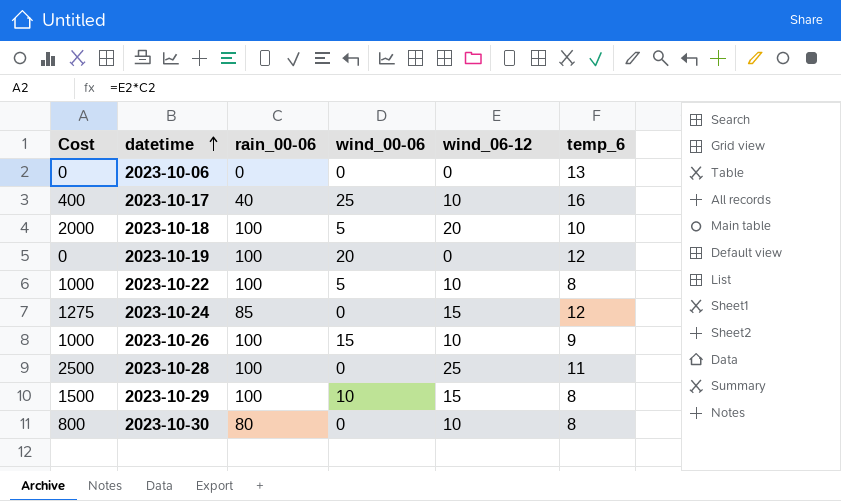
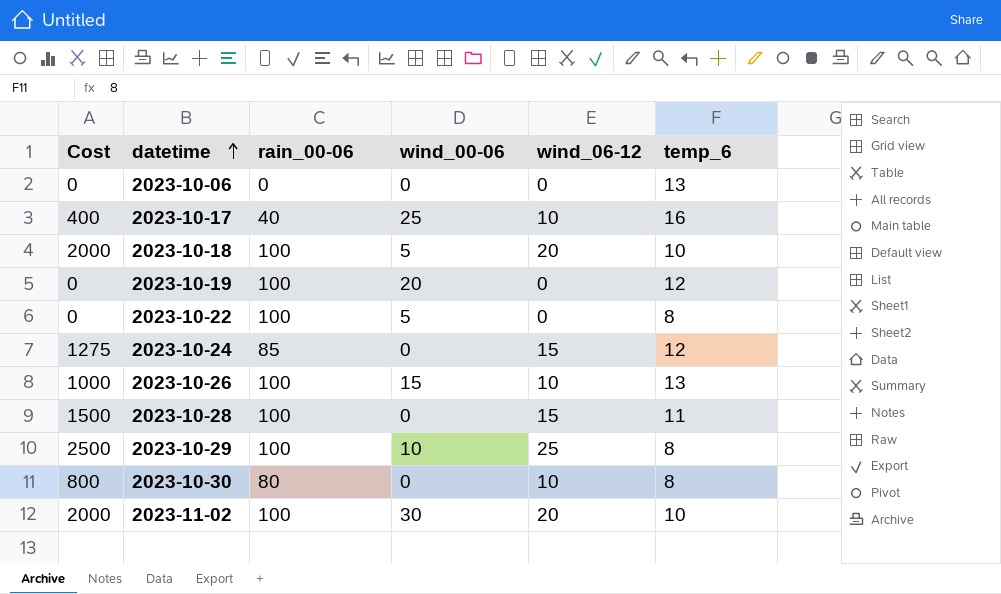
2023-10-22 | Cost: 1000 -> 0
2023-10-22 | wind_06-12: 10 -> 0
2023-10-26 | temp_6: 9 -> 13
2023-10-28 | Cost: 2500 -> 1500
2023-10-28 | wind_06-12: 25 -> 15
2023-10-29 | Cost: 1500 -> 2500
2023-10-29 | wind_06-12: 15 -> 25
row 2023-11-02: none -> 2000 | 100 | 30 | 20 | 10

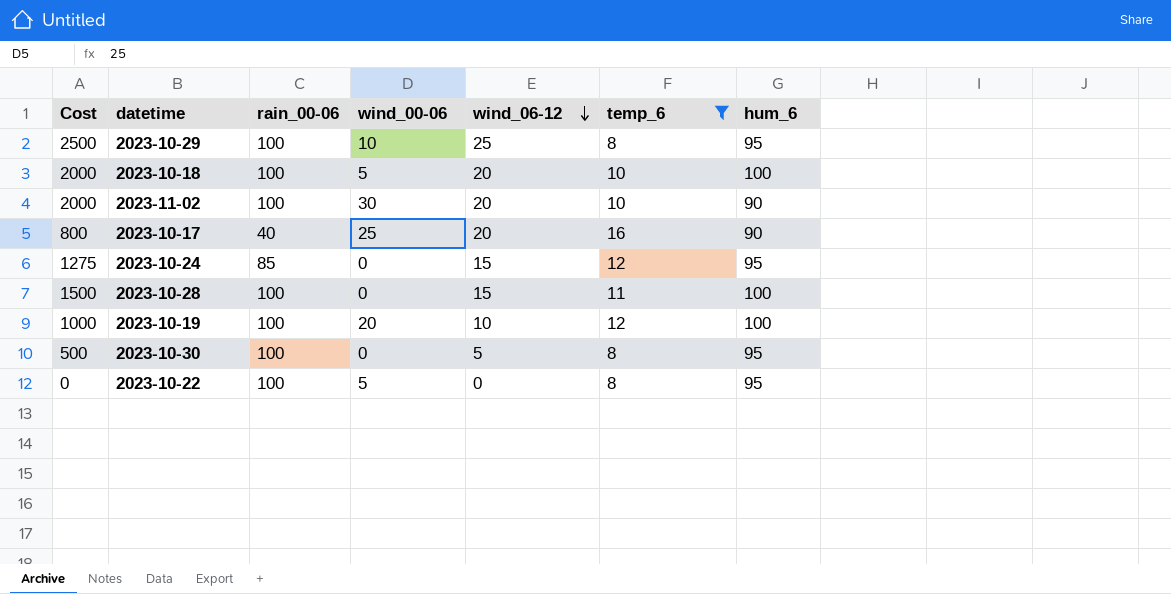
filter: none -> temp_6 != 13
row order: datetime ascending -> wind_06-12 descending
column hum_6 | position: none -> 7
2023-10-17 | Cost: 400 -> 800
2023-10-17 | wind_06-12: 10 -> 20
2023-10-19 | Cost: 0 -> 1000
2023-10-19 | wind_06-12: 0 -> 10
2023-10-30 | Cost: 800 -> 500
2023-10-30 | rain_00-06: 80 -> 100
2023-10-30 | wind_06-12: 10 -> 5

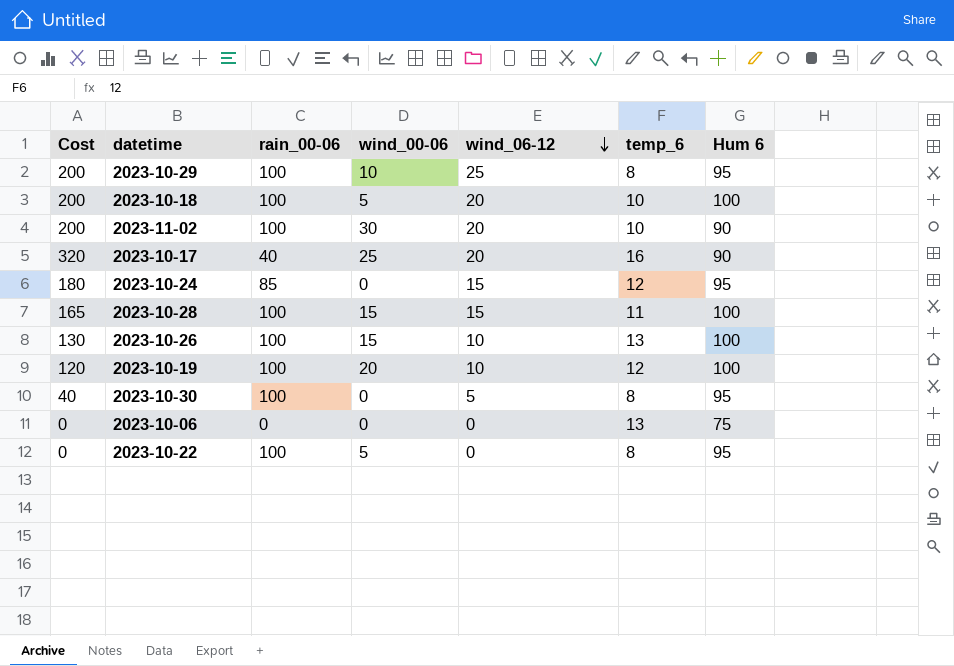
filter: temp_6 != 13 -> none
column Cost | formula: [rain_00-06] * [wind_06-12] -> [wind_06-12] * [temp_6]
column name: hum_6 -> Hum 6
2023-10-28 | wind_00-06: 0 -> 15

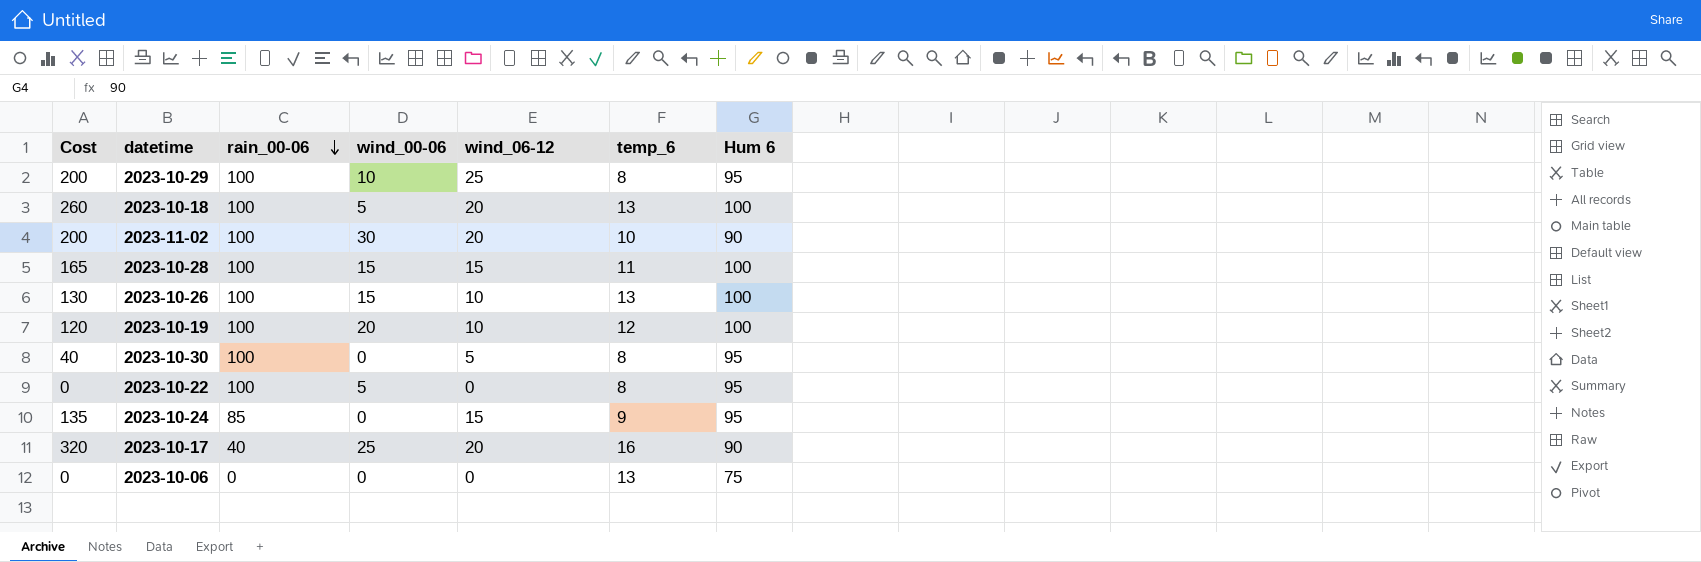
row order: wind_06-12 descending -> rain_00-06 descending
2023-10-18 | Cost: 200 -> 260
2023-10-18 | temp_6: 10 -> 13
2023-10-24 | Cost: 180 -> 135
2023-10-24 | temp_6: 12 -> 9

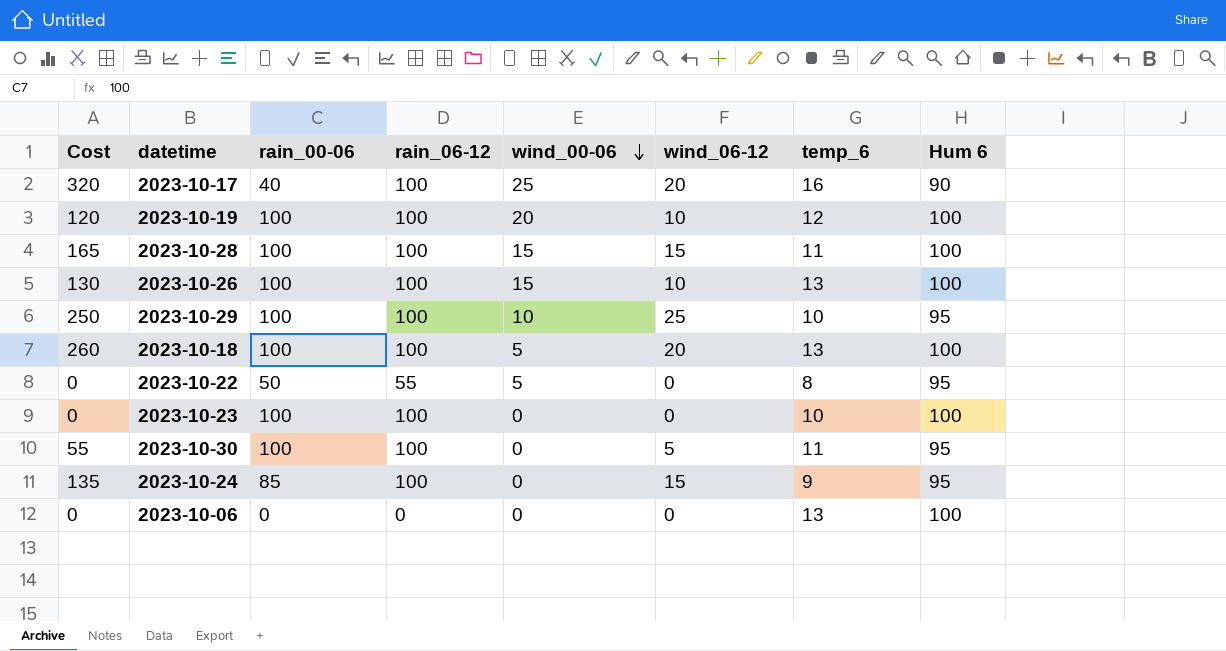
row order: rain_00-06 descending -> wind_00-06 descending
column rain_06-12 | position: none -> 4
row 2023-11-02: 200 | 100 | 30 | 20 | 10 | 90 -> none
2023-10-29 | Cost: 200 -> 250
2023-10-29 | temp_6: 8 -> 10
2023-10-22 | rain_00-06: 100 -> 50
row 2023-10-23: none -> 0 | 100 | 100 | 0 | 0 | 10 | 100
2023-10-30 | Cost: 40 -> 55
2023-10-30 | temp_6: 8 -> 11
2023-10-06 | Hum 6: 75 -> 100

